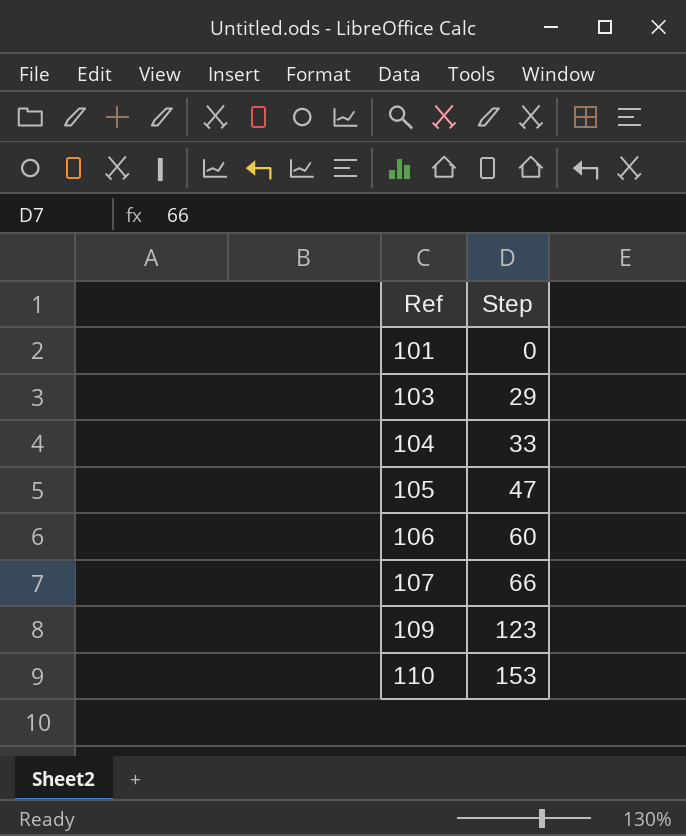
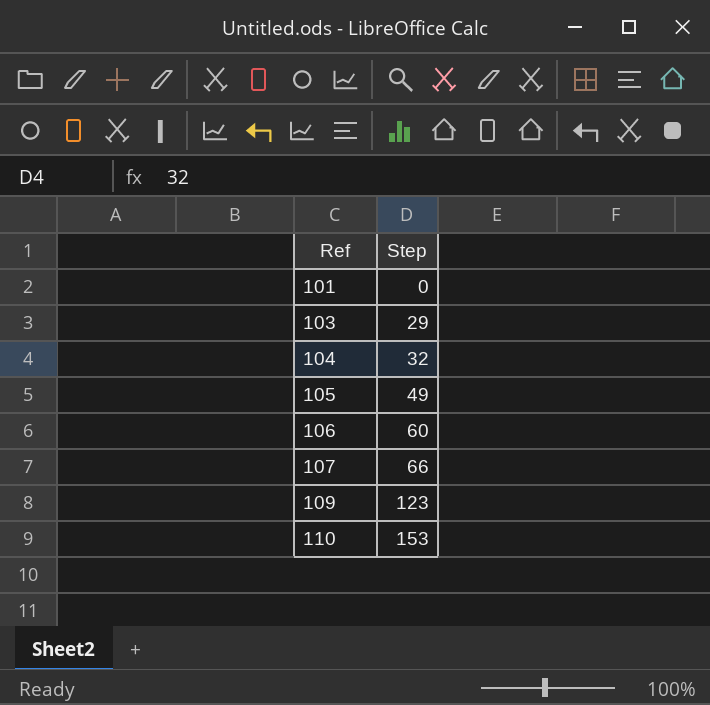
104 | Step: 33 -> 32
105 | Step: 47 -> 49

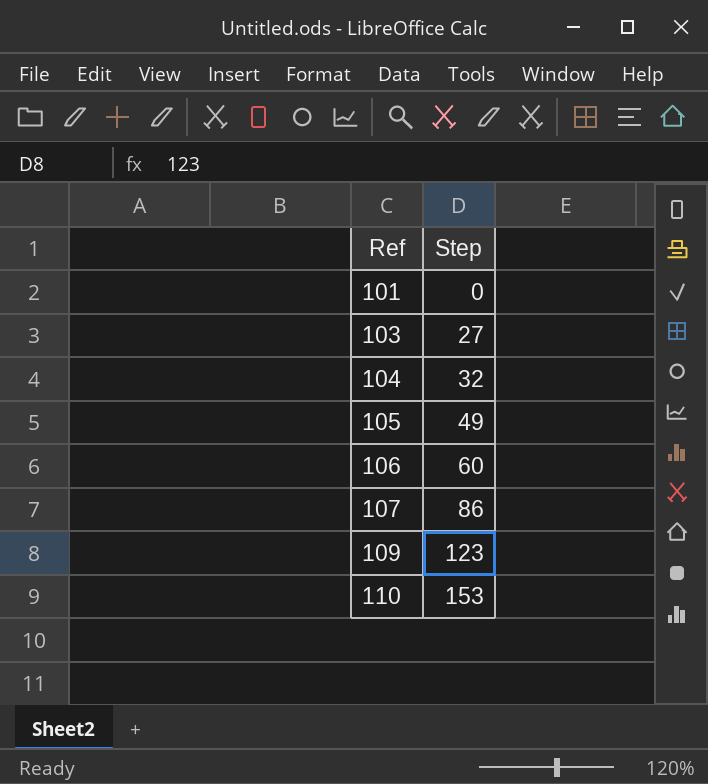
103 | Step: 29 -> 27
107 | Step: 66 -> 86

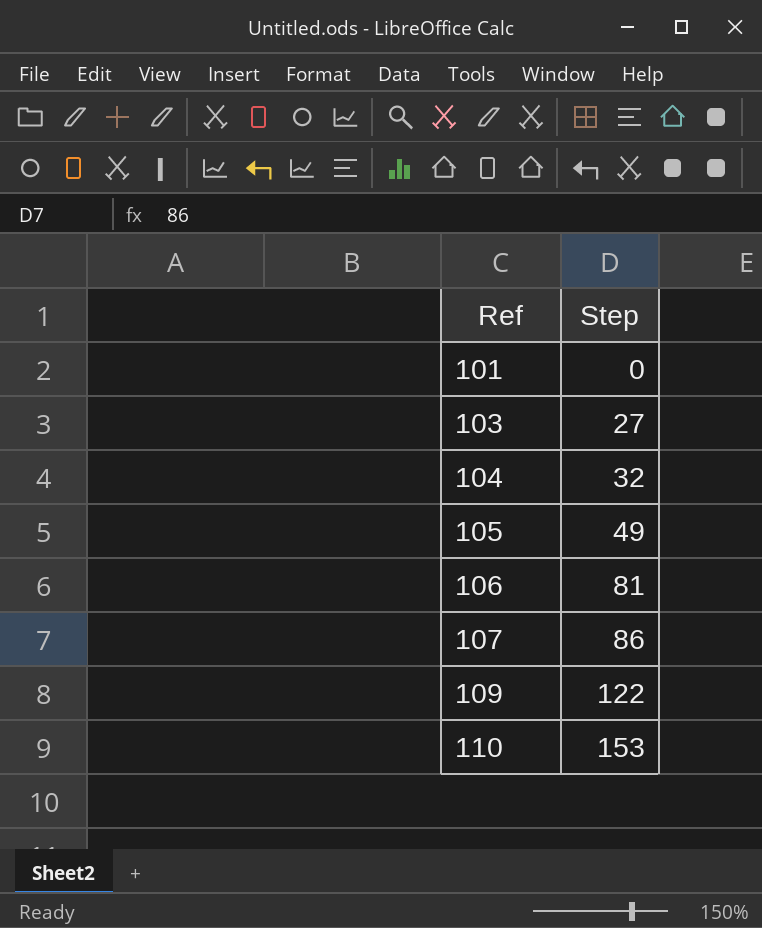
106 | Step: 60 -> 81
109 | Step: 123 -> 122

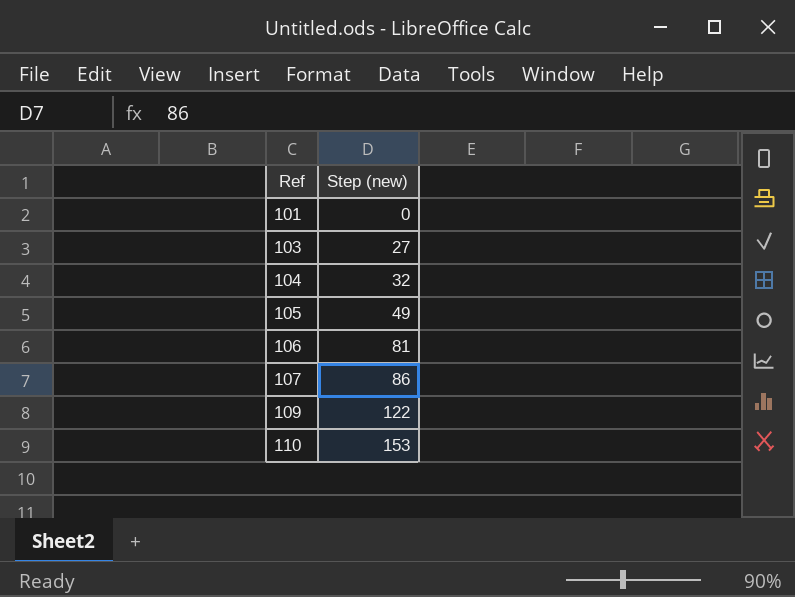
column name: Step -> Step (new)

